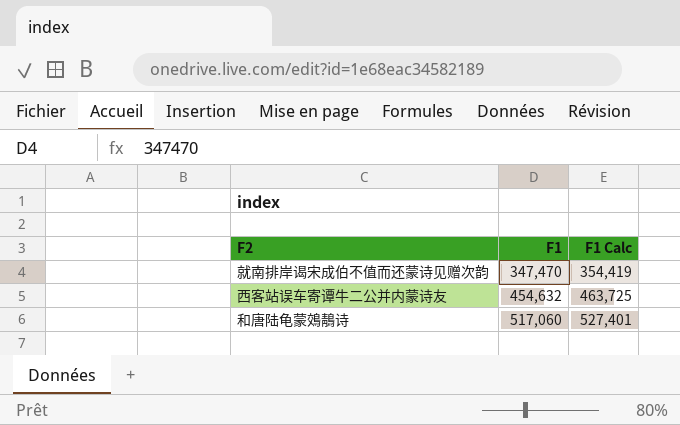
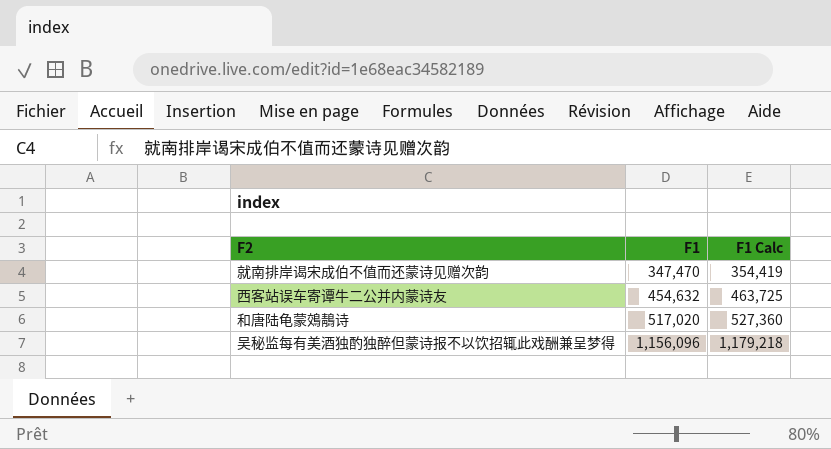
和唐陆龟蒙鵁鶄诗 | F1: 517,060 -> 517,020
和唐陆龟蒙鵁鶄诗 | F1 Calc: 527,401 -> 527,360
row 吴秘监每有美酒独酌独醉但蒙诗报不以饮招辄此戏酬兼呈梦得: none -> 1,156,096 | 1,179,218

